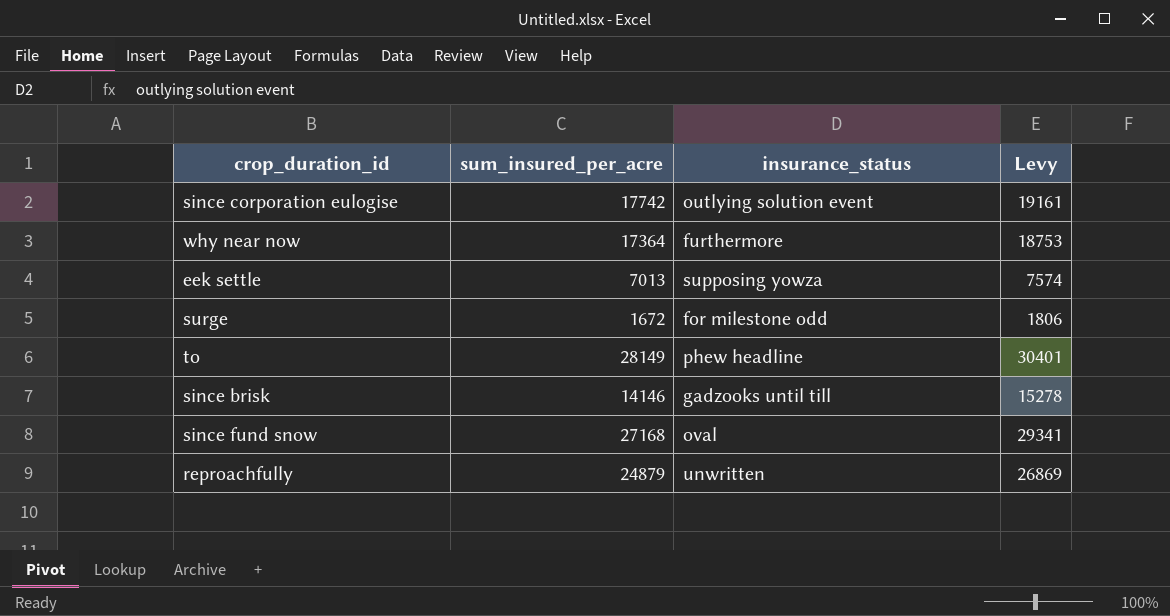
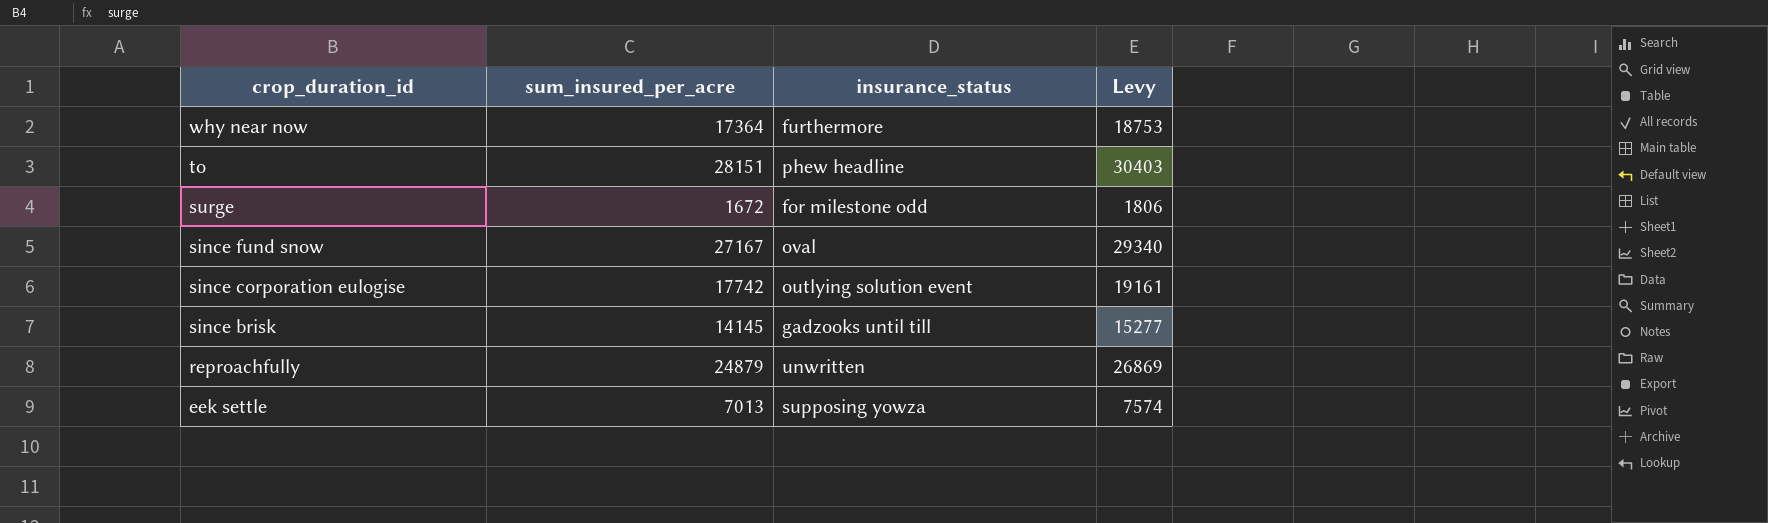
row order: none -> crop_duration_id descending
to | sum_insured_per_acre: 28149 -> 28151
to | Levy: 30401 -> 30403
since fund snow | sum_insured_per_acre: 27168 -> 27167
since fund snow | Levy: 29341 -> 29340
since brisk | sum_insured_per_acre: 14146 -> 14145
since brisk | Levy: 15278 -> 15277

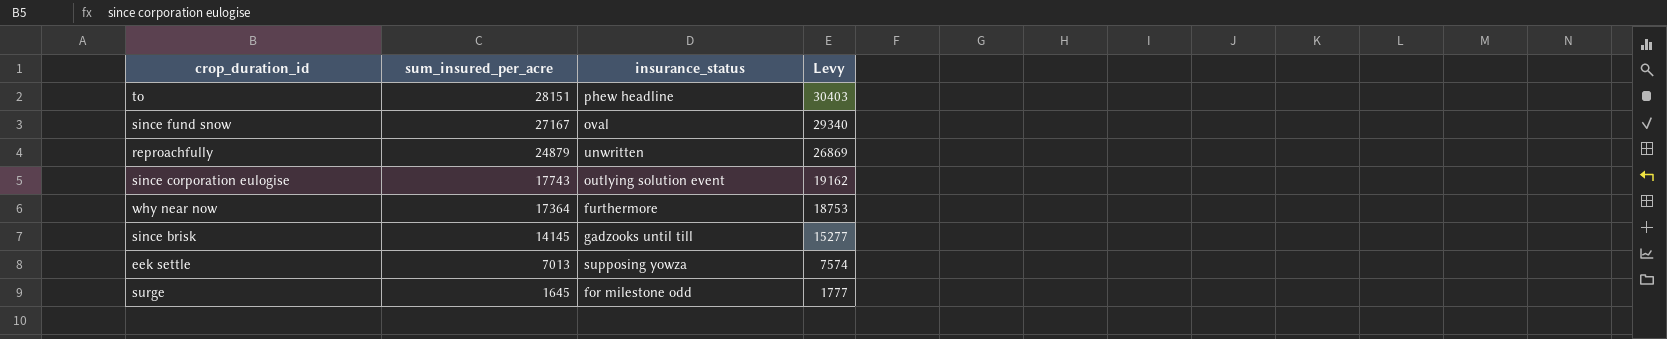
row order: crop_duration_id descending -> sum_insured_per_acre descending
since corporation eulogise | sum_insured_per_acre: 17742 -> 17743
since corporation eulogise | Levy: 19161 -> 19162
surge | sum_insured_per_acre: 1672 -> 1645
surge | Levy: 1806 -> 1777

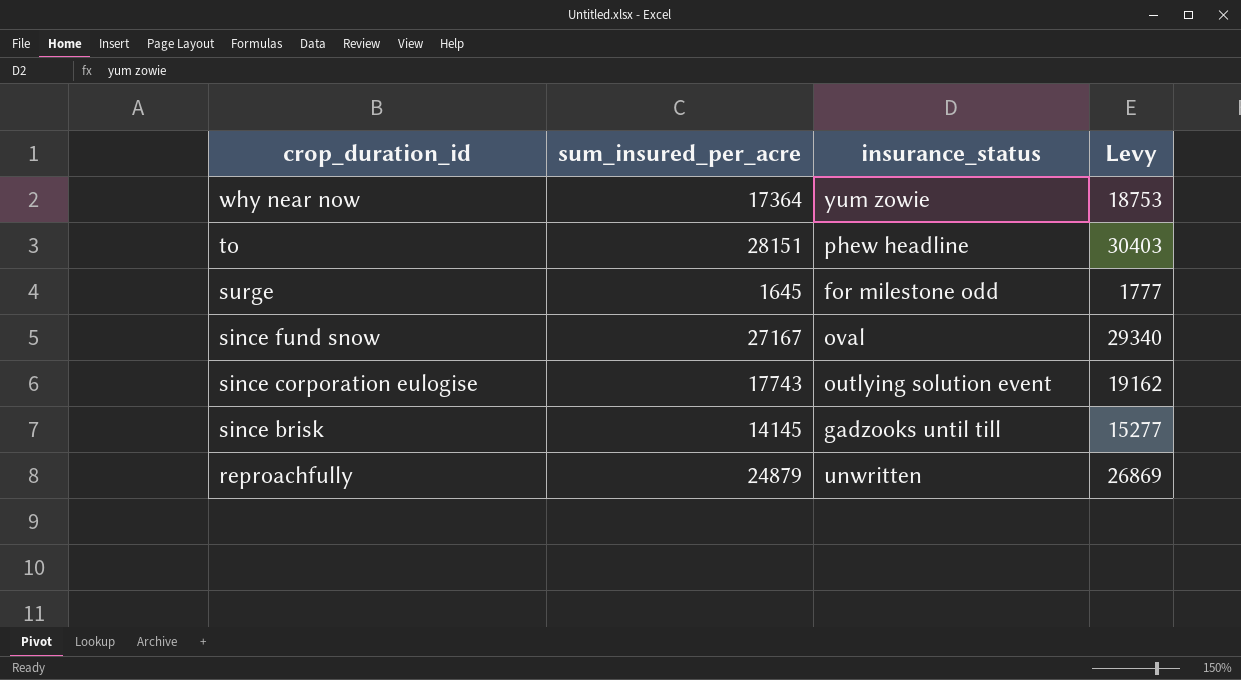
row order: sum_insured_per_acre descending -> crop_duration_id descending
row eek settle: 7013 | supposing yowza | 7574 -> none
why near now | insurance_status: furthermore -> yum zowie

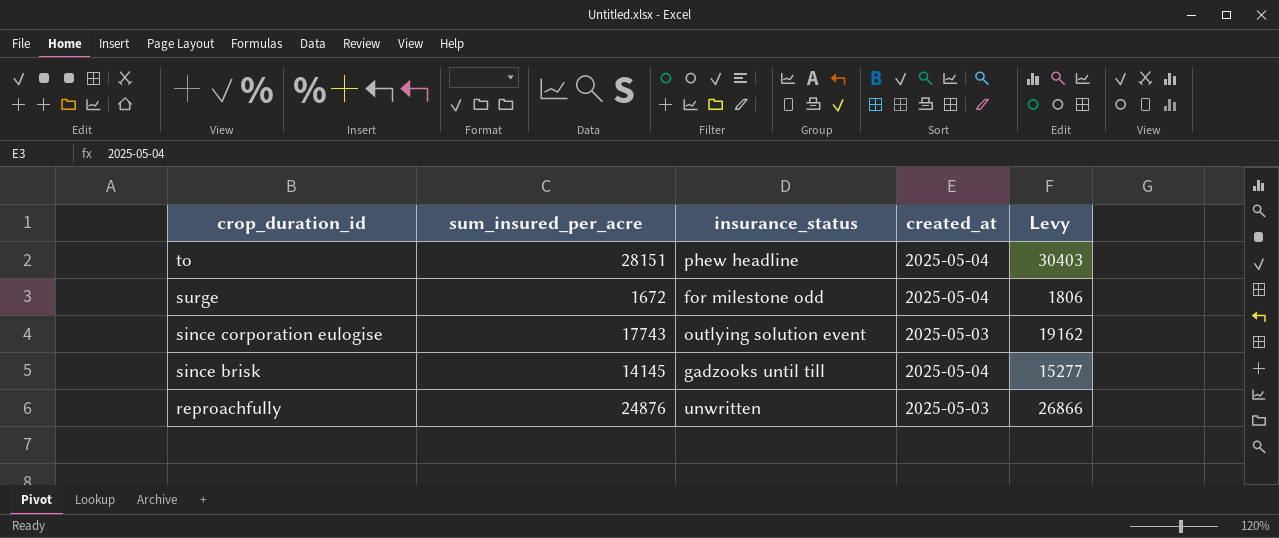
column created_at | position: none -> 4
row why near now: 17364 | yum zowie | 18753 -> none
row since fund snow: 27167 | oval | 29340 -> none
surge | sum_insured_per_acre: 1645 -> 1672
surge | Levy: 1777 -> 1806
reproachfully | sum_insured_per_acre: 24879 -> 24876
reproachfully | Levy: 26869 -> 26866

